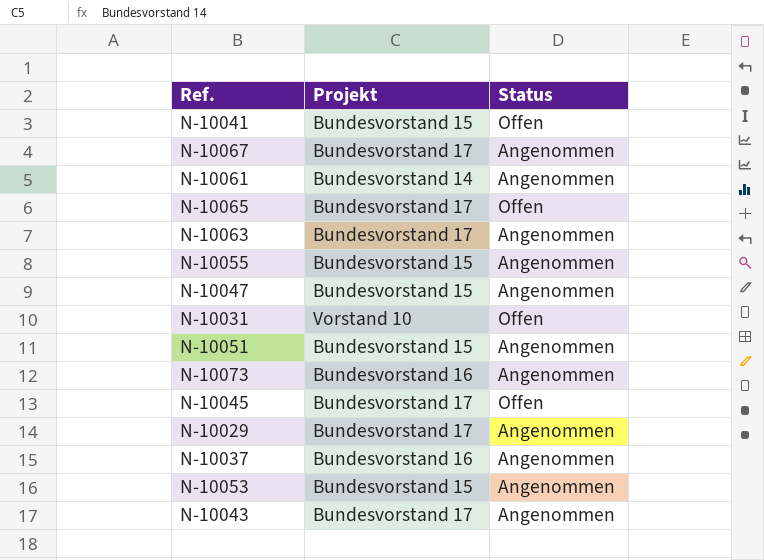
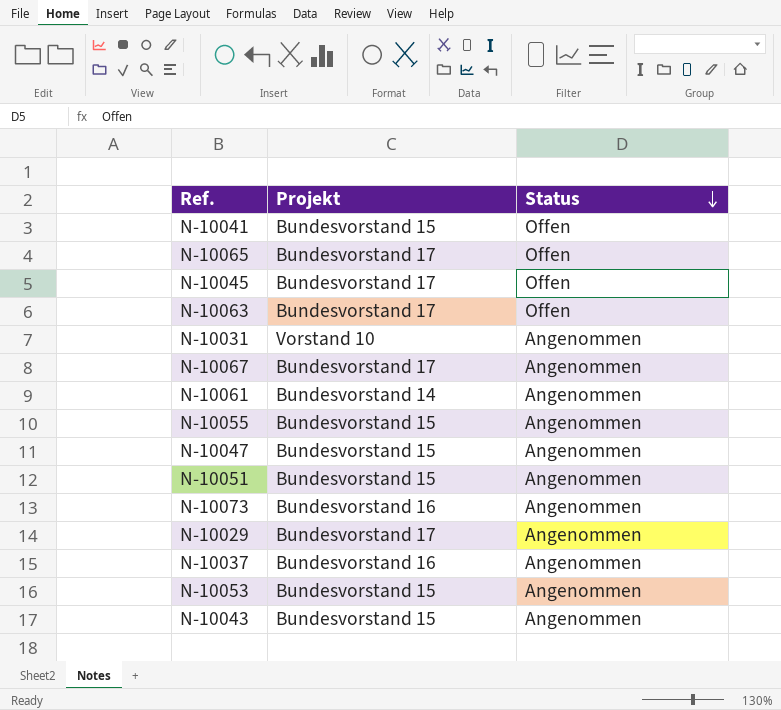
row order: none -> Status descending
N-10063 | Status: Angenommen -> Offen
N-10031 | Status: Offen -> Angenommen
N-10043 | Projekt: Bundesvorstand 17 -> Bundesvorstand 15

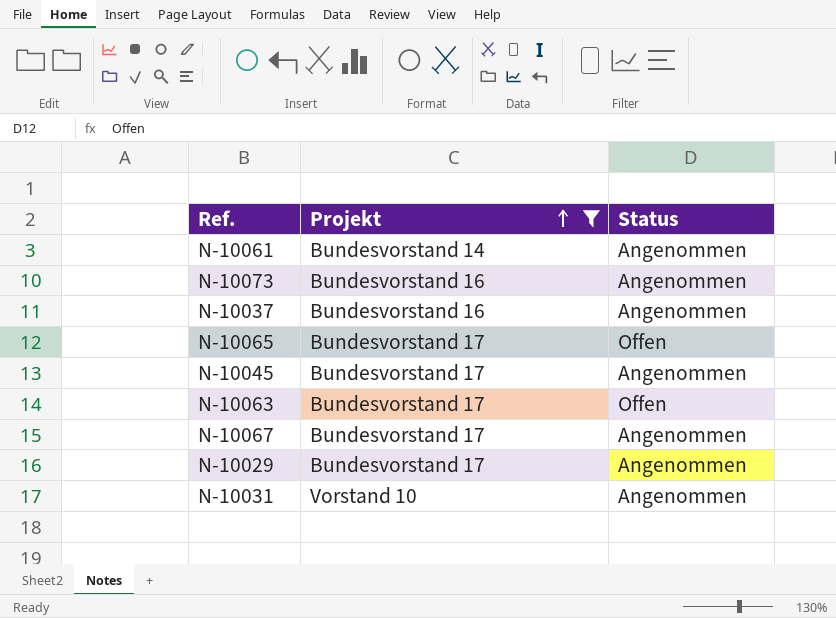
filter: none -> Projekt != Bundesvorstand 15
row order: Status descending -> Projekt ascending
N-10045 | Status: Offen -> Angenommen

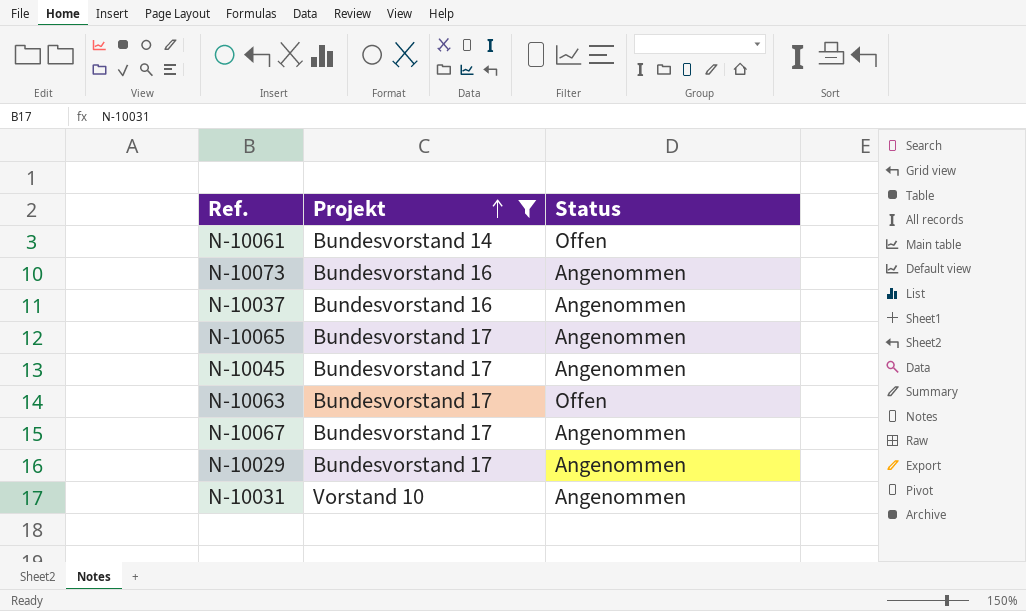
N-10061 | Status: Angenommen -> Offen
N-10065 | Status: Offen -> Angenommen

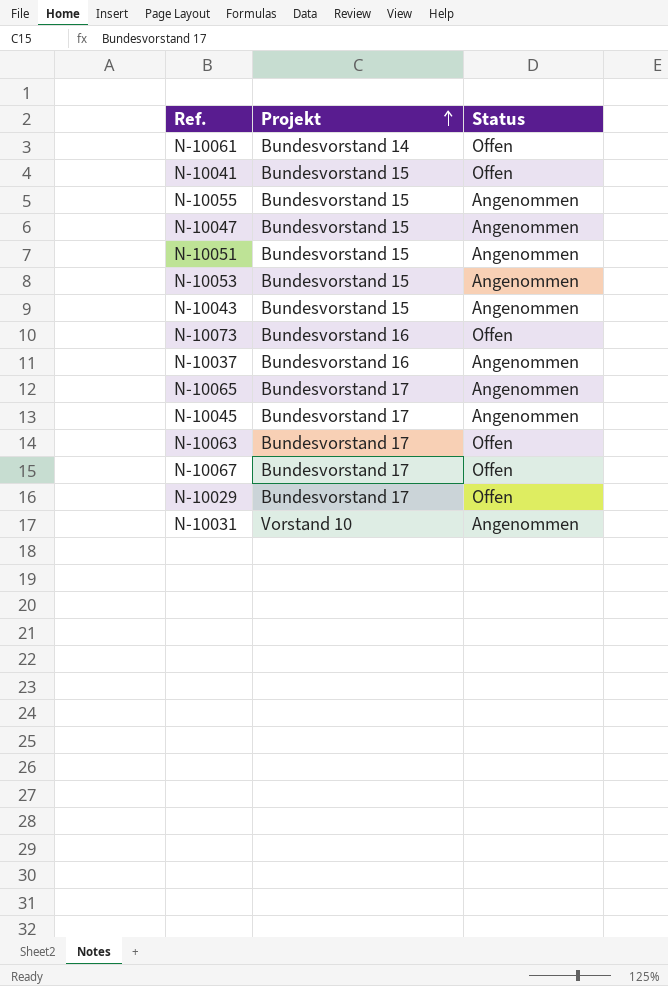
filter: Projekt != Bundesvorstand 15 -> none
N-10073 | Status: Angenommen -> Offen
N-10067 | Status: Angenommen -> Offen
N-10029 | Status: Angenommen -> Offen

